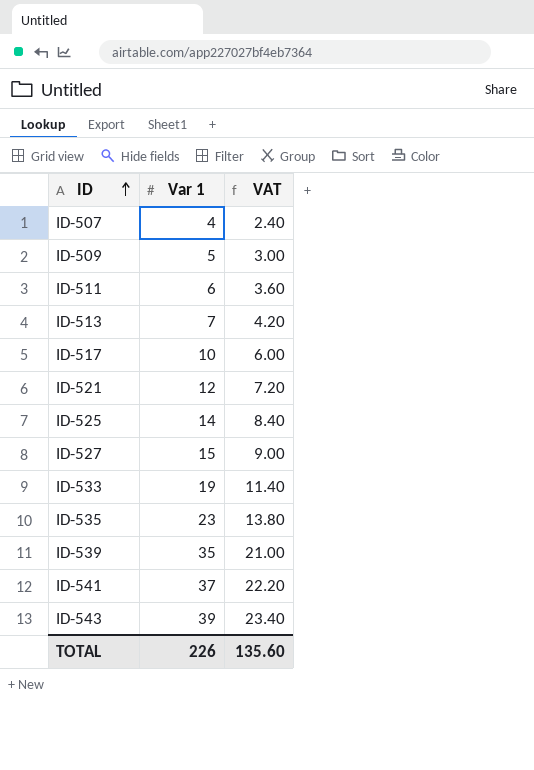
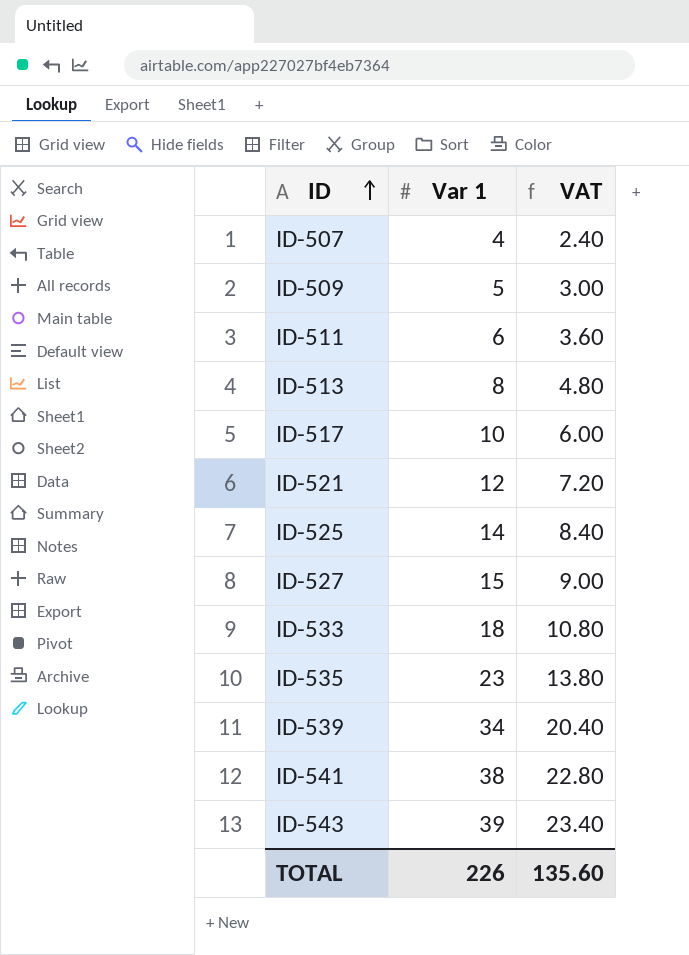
ID-513 | Var 1: 7 -> 8
ID-513 | VAT: 4.20 -> 4.80
ID-533 | Var 1: 19 -> 18
ID-533 | VAT: 11.40 -> 10.80
ID-539 | Var 1: 35 -> 34
ID-539 | VAT: 21.00 -> 20.40
ID-541 | Var 1: 37 -> 38
ID-541 | VAT: 22.20 -> 22.80

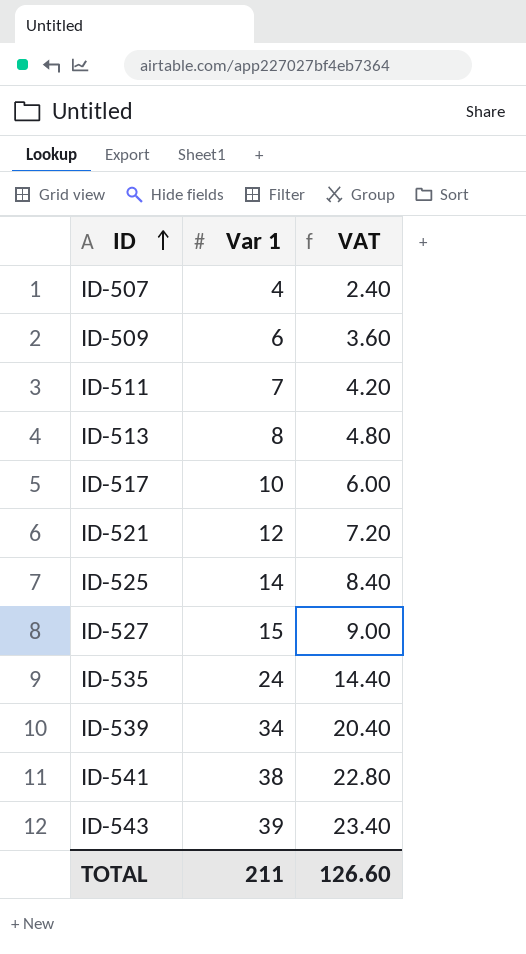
row ID-533: 18 | 10.80 -> none
ID-509 | Var 1: 5 -> 6
ID-509 | VAT: 3.00 -> 3.60
ID-511 | Var 1: 6 -> 7
ID-511 | VAT: 3.60 -> 4.20
ID-535 | Var 1: 23 -> 24
ID-535 | VAT: 13.80 -> 14.40
TOTAL | Var 1: 226 -> 211
TOTAL | VAT: 135.60 -> 126.60

